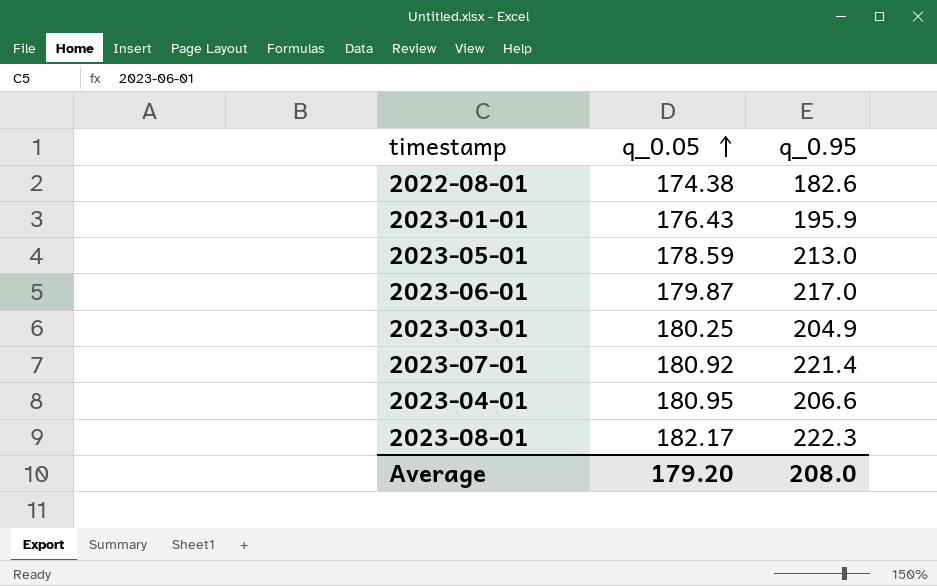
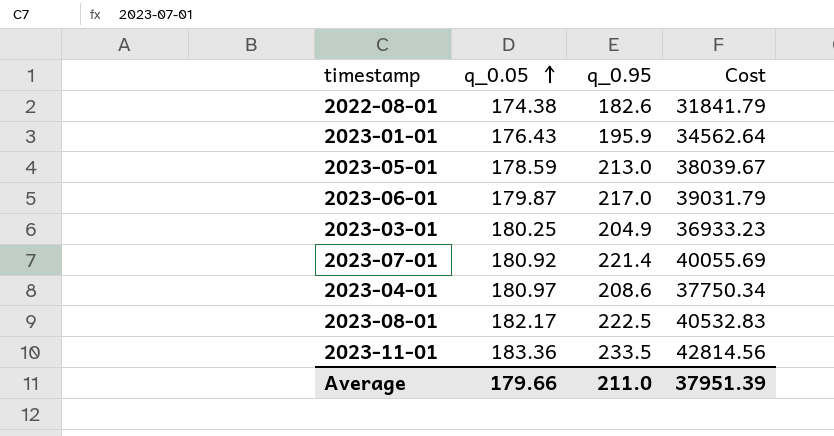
column Cost | formula: none -> [q_0.05] * [q_0.95]
2023-04-01 | q_0.05: 180.95 -> 180.97
2023-04-01 | q_0.95: 206.6 -> 208.6
2023-08-01 | q_0.95: 222.3 -> 222.5
row 2023-11-01: none -> 183.36 | 233.5 | 42814.56
Average | q_0.05: 179.20 -> 179.66
Average | q_0.95: 208.0 -> 211.0

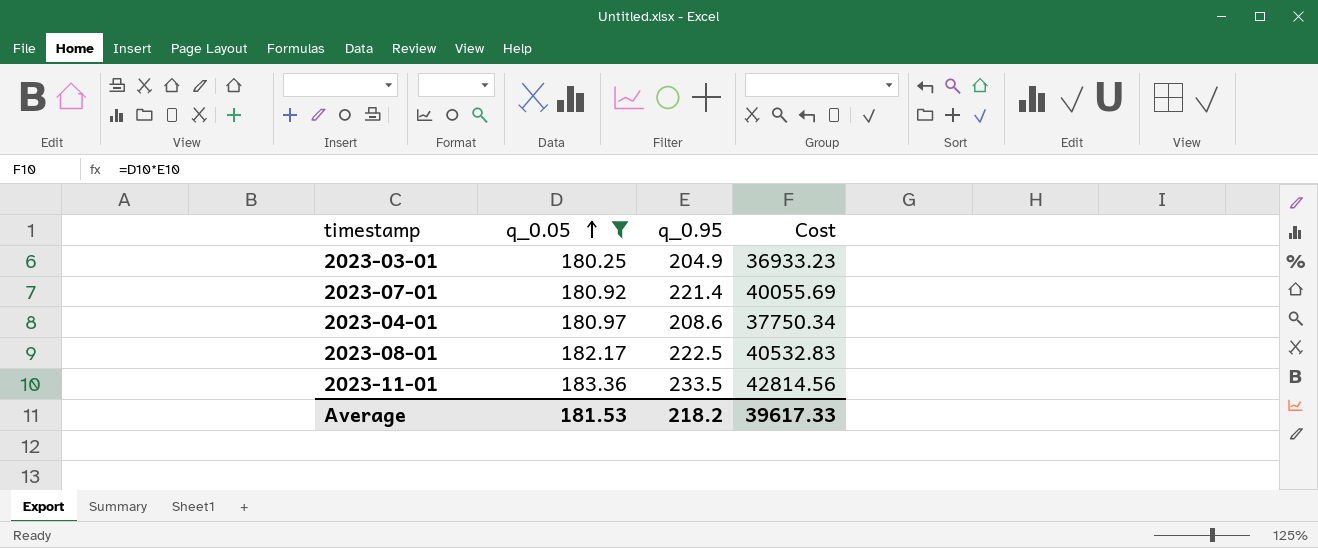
filter: none -> q_0.05 >= 180.25
Average | q_0.05: 179.66 -> 181.53
Average | q_0.95: 211.0 -> 218.2
Average | Cost: 37951.39 -> 39617.33

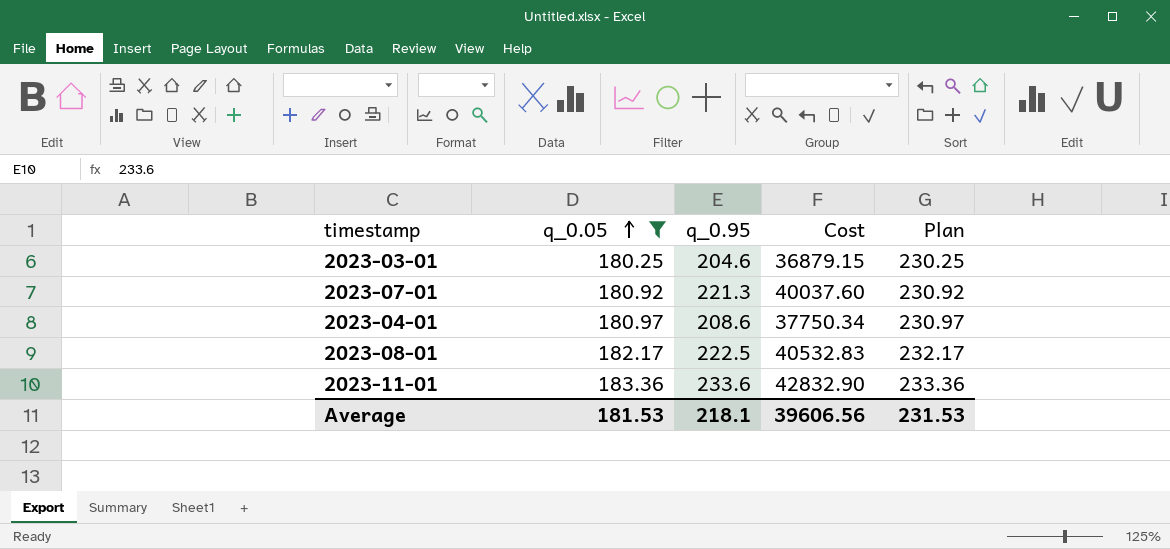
column Plan | formula: none -> [q_0.05] + 50
2023-03-01 | q_0.95: 204.9 -> 204.6
2023-03-01 | Cost: 36933.23 -> 36879.15
2023-07-01 | q_0.95: 221.4 -> 221.3
2023-07-01 | Cost: 40055.69 -> 40037.60
2023-11-01 | q_0.95: 233.5 -> 233.6
2023-11-01 | Cost: 42814.56 -> 42832.90
Average | q_0.95: 218.2 -> 218.1
Average | Cost: 39617.33 -> 39606.56

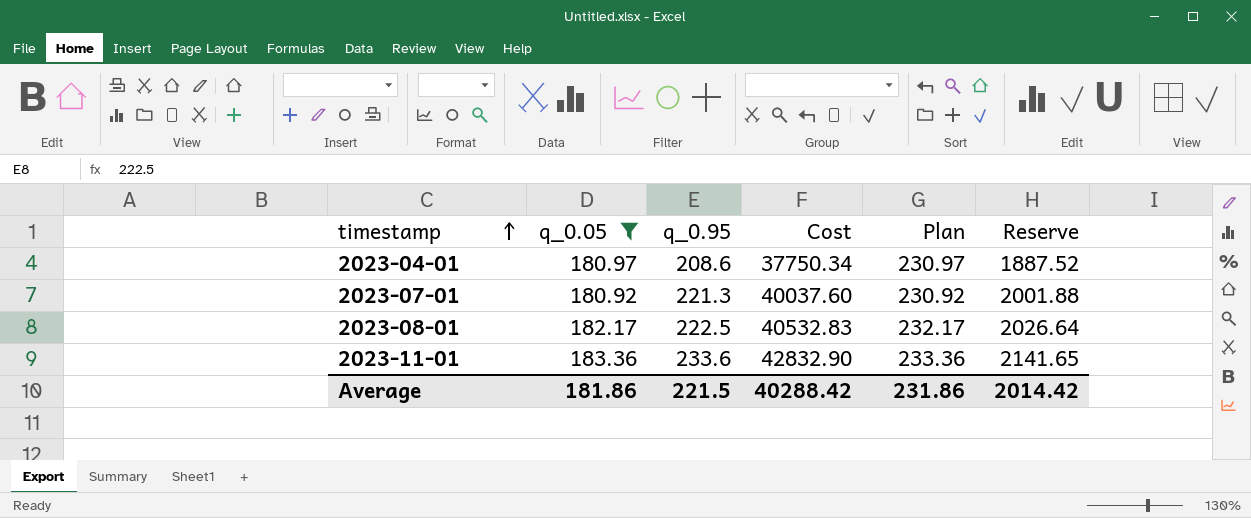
row order: q_0.05 ascending -> timestamp ascending
column Reserve | formula: none -> [Cost] * 0.05
row 2023-03-01: 180.25 | 204.6 | 36879.15 | 230.25 -> none
Average | q_0.05: 181.53 -> 181.86
Average | q_0.95: 218.1 -> 221.5
Average | Cost: 39606.56 -> 40288.42
Average | Plan: 231.53 -> 231.86

